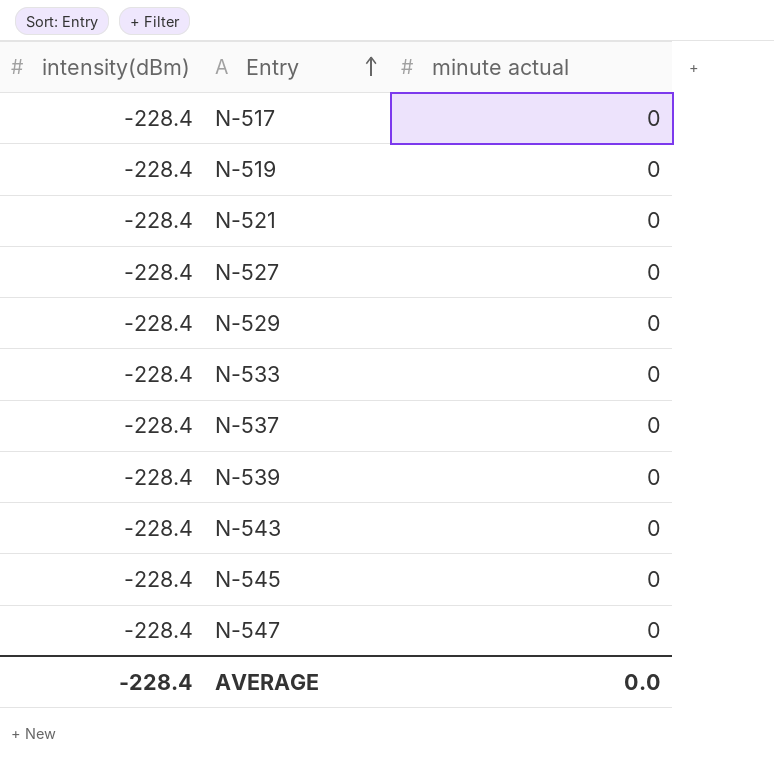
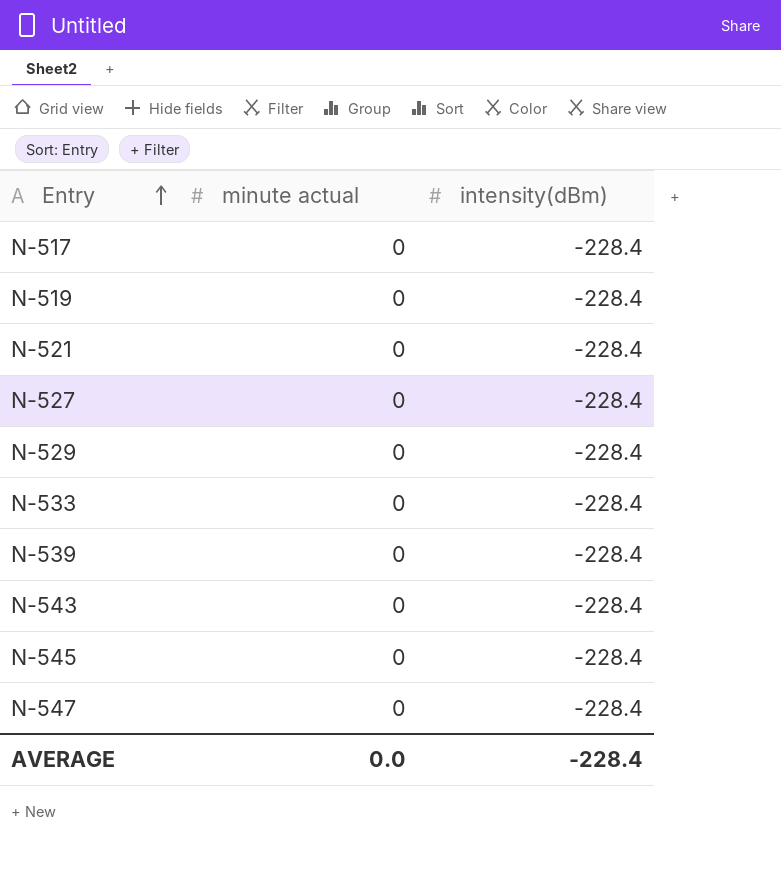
column intensity(dBm) | position: 1 -> 3
row N-537: -228.4 | 0 -> none

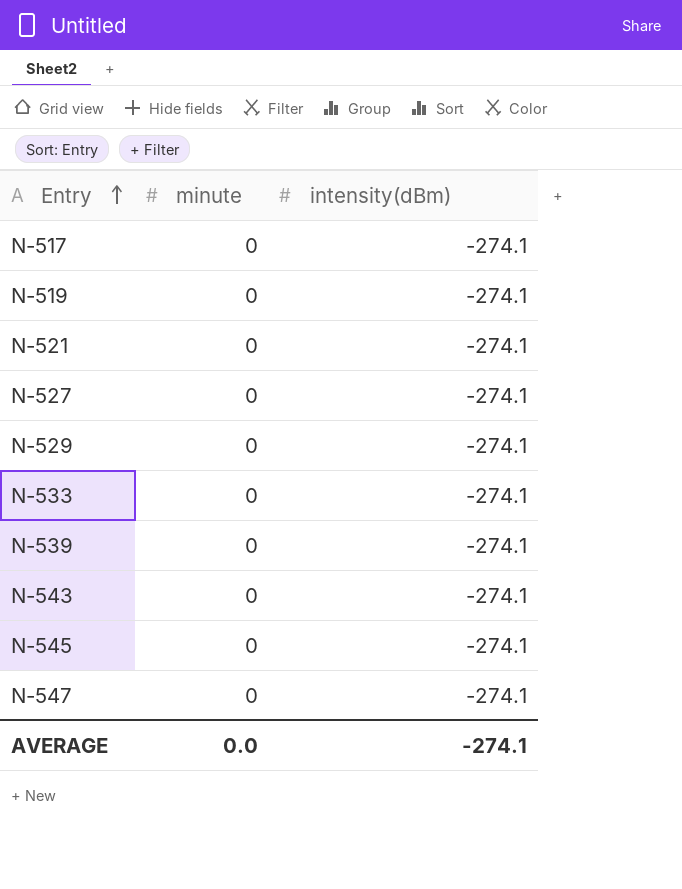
column name: minute actual -> minute
N-517 | intensity(dBm): -228.4 -> -274.1
N-519 | intensity(dBm): -228.4 -> -274.1
N-521 | intensity(dBm): -228.4 -> -274.1
N-527 | intensity(dBm): -228.4 -> -274.1
N-529 | intensity(dBm): -228.4 -> -274.1
N-533 | intensity(dBm): -228.4 -> -274.1
N-539 | intensity(dBm): -228.4 -> -274.1
N-543 | intensity(dBm): -228.4 -> -274.1
N-545 | intensity(dBm): -228.4 -> -274.1
N-547 | intensity(dBm): -228.4 -> -274.1
AVERAGE | intensity(dBm): -228.4 -> -274.1

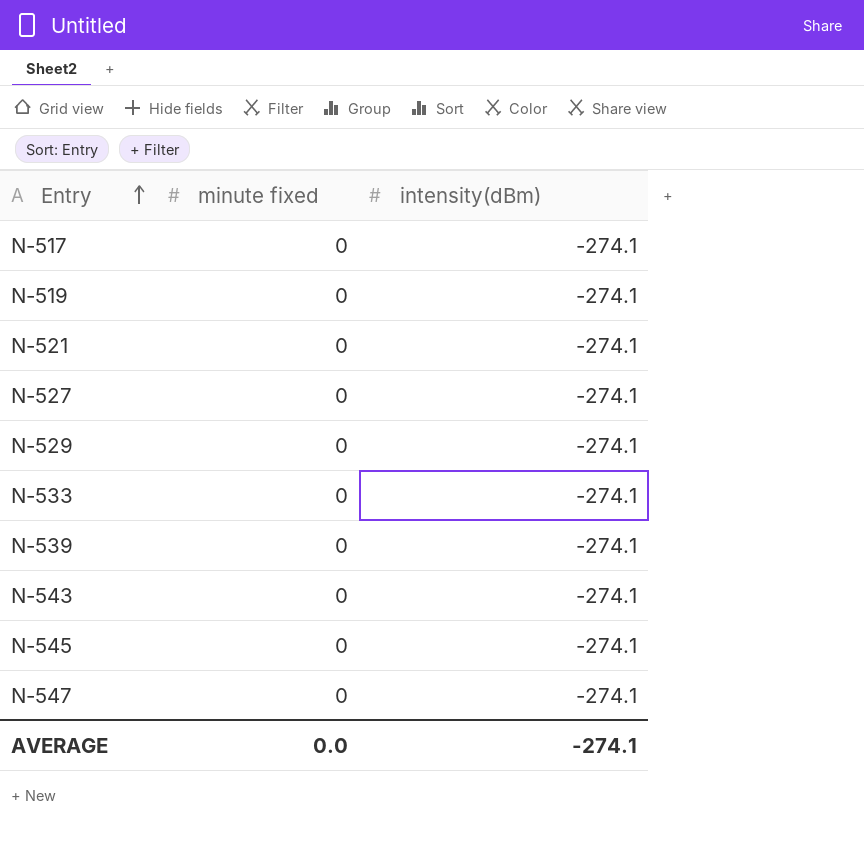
column name: minute -> minute fixed

